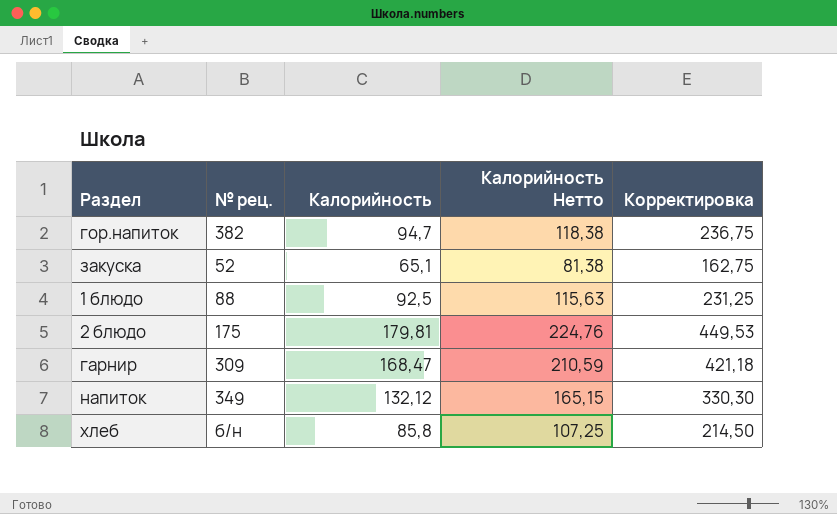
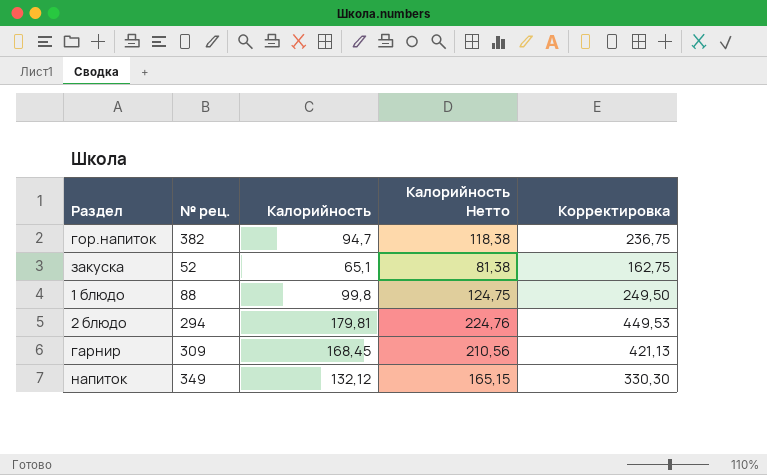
row хлеб: б/н | 85,8 | 107,25 | 214,50 -> none
1 блюдо | Калорийность: 92,5 -> 99,8
1 блюдо | Калорийность Нетто: 115,63 -> 124,75
1 блюдо | Корректировка: 231,25 -> 249,50
2 блюдо | № рец.: 175 -> 294
гарнир | Калорийность: 168,47 -> 168,45
гарнир | Калорийность Нетто: 210,59 -> 210,56
гарнир | Корректировка: 421,18 -> 421,13

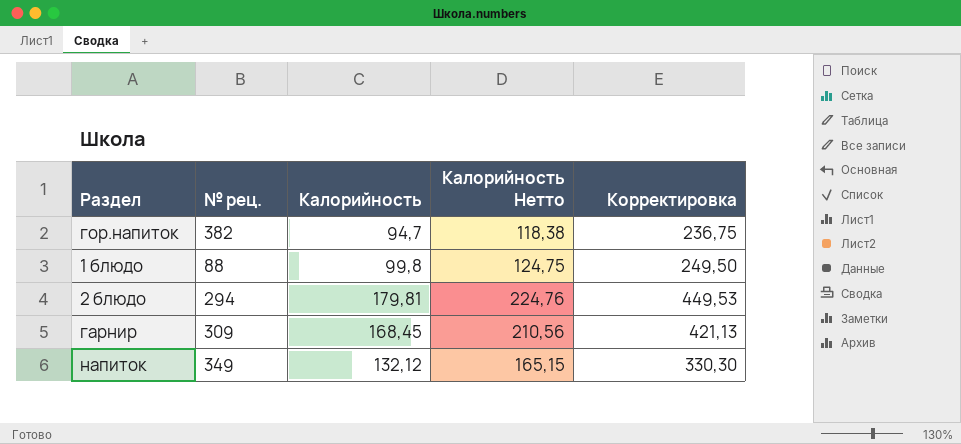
row закуска: 52 | 65,1 | 81,38 | 162,75 -> none

